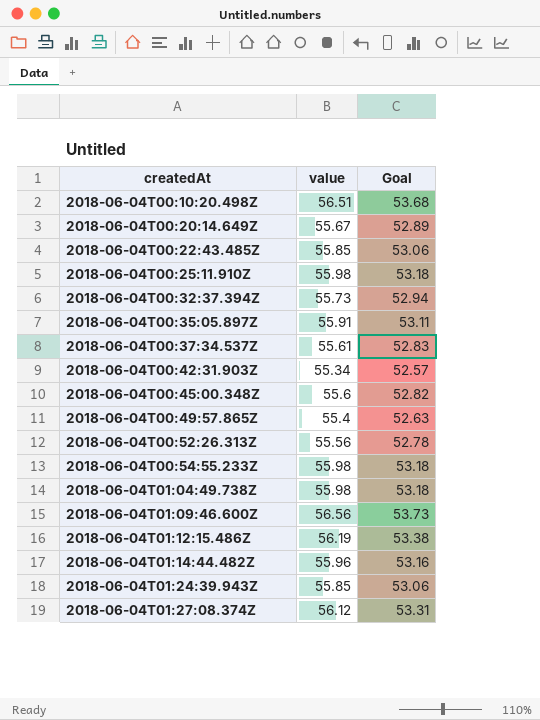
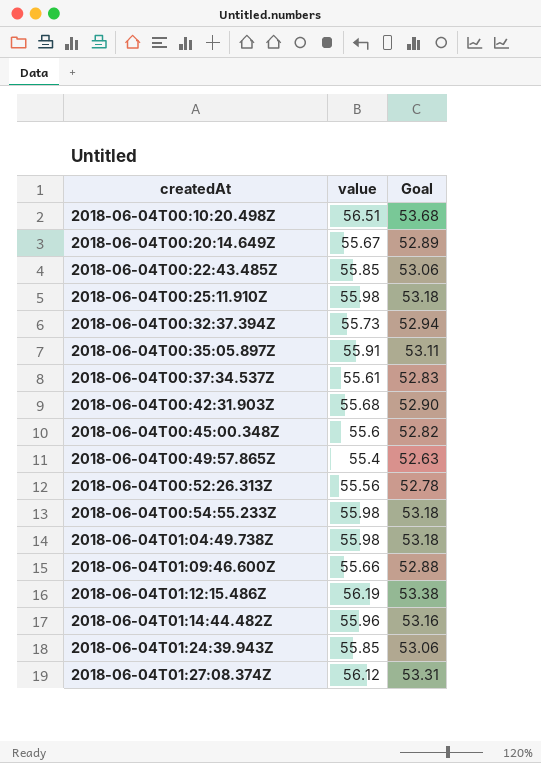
2018-06-04T00:42:31.903Z | value: 55.34 -> 55.68
2018-06-04T00:42:31.903Z | Goal: 52.57 -> 52.90
2018-06-04T01:09:46.600Z | value: 56.56 -> 55.66
2018-06-04T01:09:46.600Z | Goal: 53.73 -> 52.88

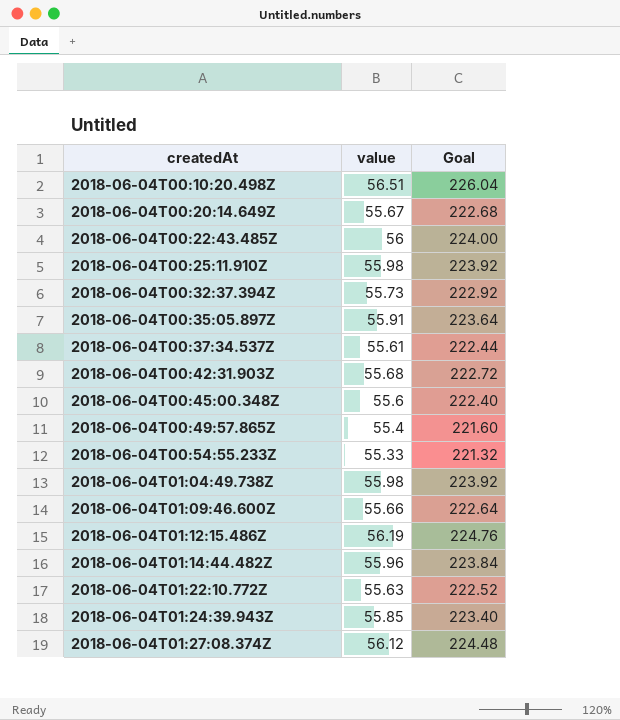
column Goal | formula: [value] * 0.95 -> [value] * 4
row 2018-06-04T00:52:26.313Z: 55.56 | 52.78 -> none
2018-06-04T00:22:43.485Z | value: 55.85 -> 56
2018-06-04T00:54:55.233Z | value: 55.98 -> 55.33
row 2018-06-04T01:22:10.772Z: none -> 55.63 | 222.52

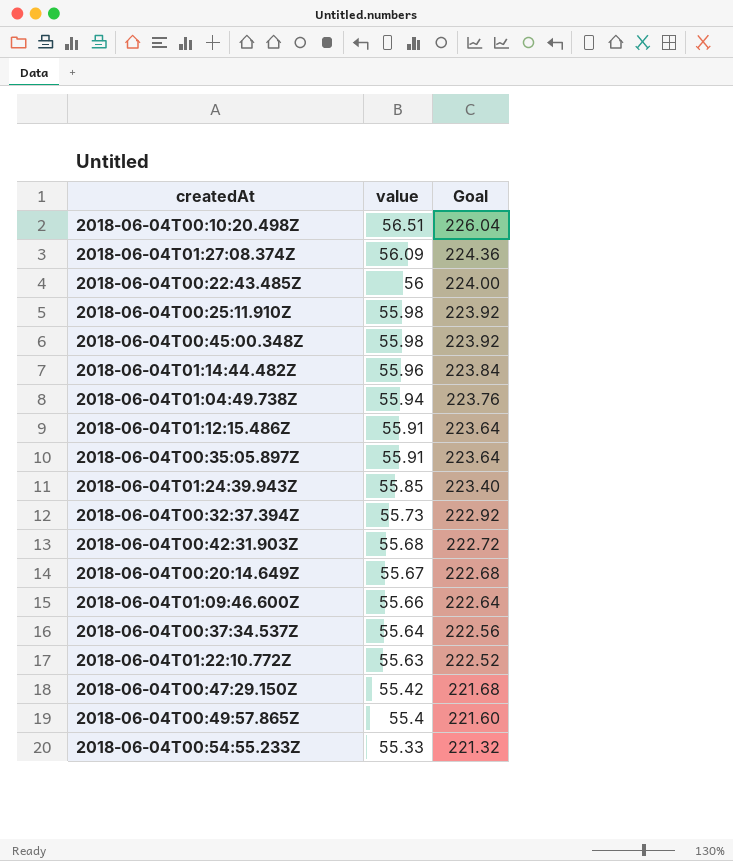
row order: createdAt ascending -> value descending
2018-06-04T01:27:08.374Z | value: 56.12 -> 56.09
2018-06-04T01:27:08.374Z | Goal: 224.48 -> 224.36
2018-06-04T00:45:00.348Z | value: 55.6 -> 55.98
2018-06-04T00:45:00.348Z | Goal: 222.40 -> 223.92
2018-06-04T01:04:49.738Z | value: 55.98 -> 55.94
2018-06-04T01:04:49.738Z | Goal: 223.92 -> 223.76
2018-06-04T01:12:15.486Z | value: 56.19 -> 55.91
2018-06-04T01:12:15.486Z | Goal: 224.76 -> 223.64
2018-06-04T00:37:34.537Z | value: 55.61 -> 55.64
2018-06-04T00:37:34.537Z | Goal: 222.44 -> 222.56
row 2018-06-04T00:47:29.150Z: none -> 55.42 | 221.68

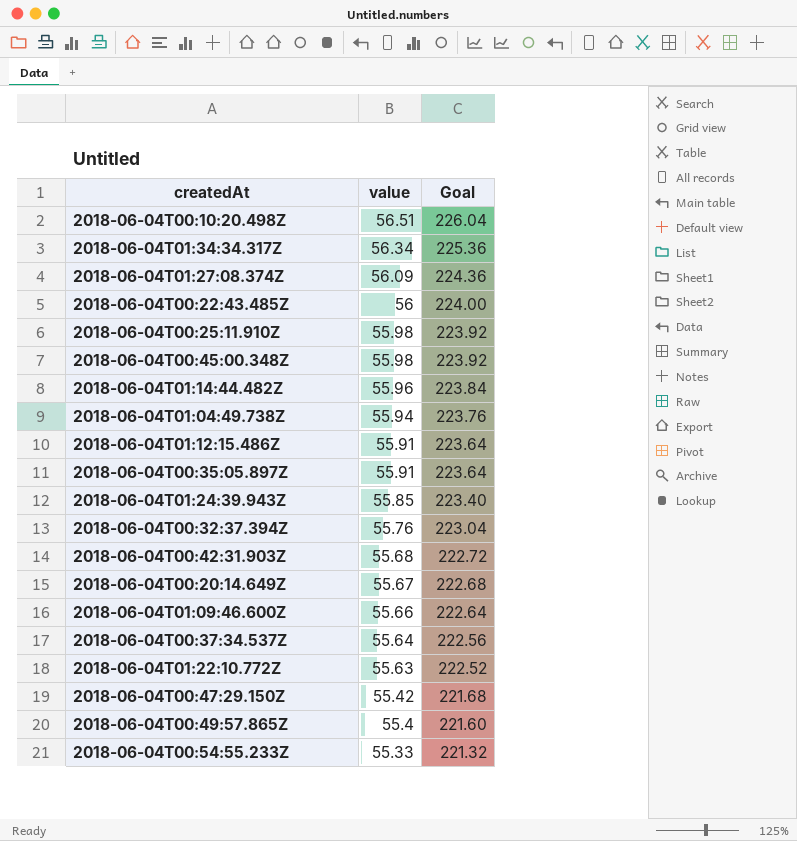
row 2018-06-04T01:34:34.317Z: none -> 56.34 | 225.36
2018-06-04T00:32:37.394Z | value: 55.73 -> 55.76
2018-06-04T00:32:37.394Z | Goal: 222.92 -> 223.04

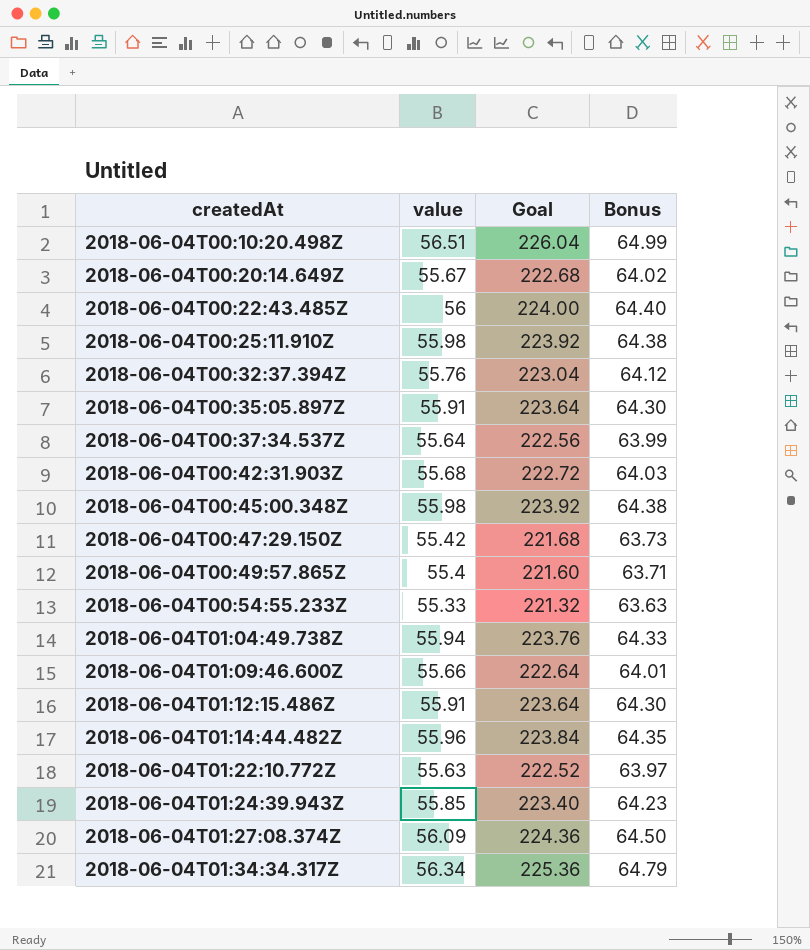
row order: value descending -> createdAt ascending
column Bonus | formula: none -> [value] * 1.15

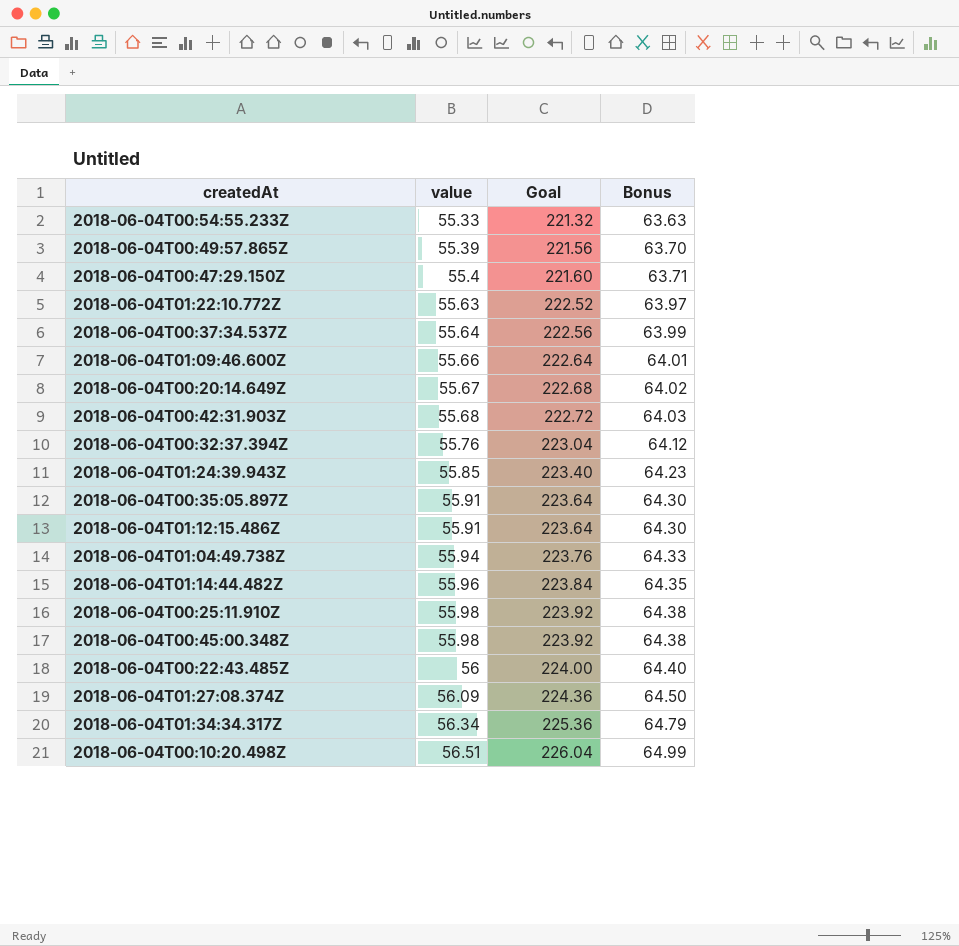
row order: createdAt ascending -> value ascending
2018-06-04T00:49:57.865Z | value: 55.4 -> 55.39
2018-06-04T00:49:57.865Z | Goal: 221.60 -> 221.56
2018-06-04T00:49:57.865Z | Bonus: 63.71 -> 63.70
2018-06-04T00:47:29.150Z | value: 55.42 -> 55.4
2018-06-04T00:47:29.150Z | Goal: 221.68 -> 221.60
2018-06-04T00:47:29.150Z | Bonus: 63.73 -> 63.71

